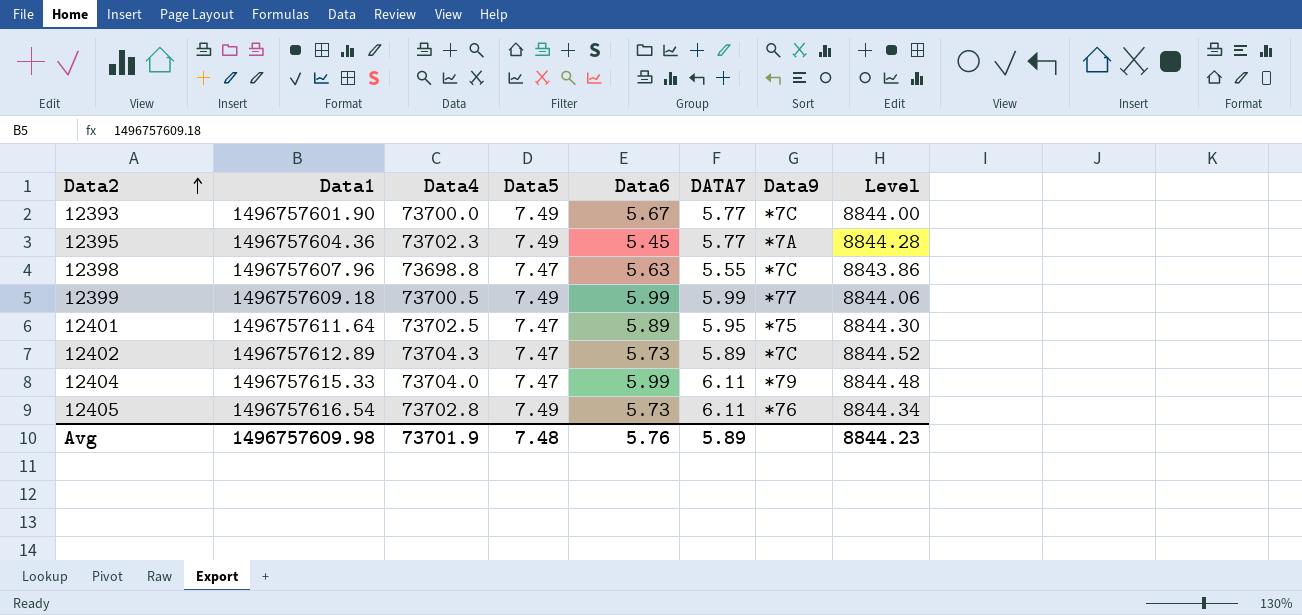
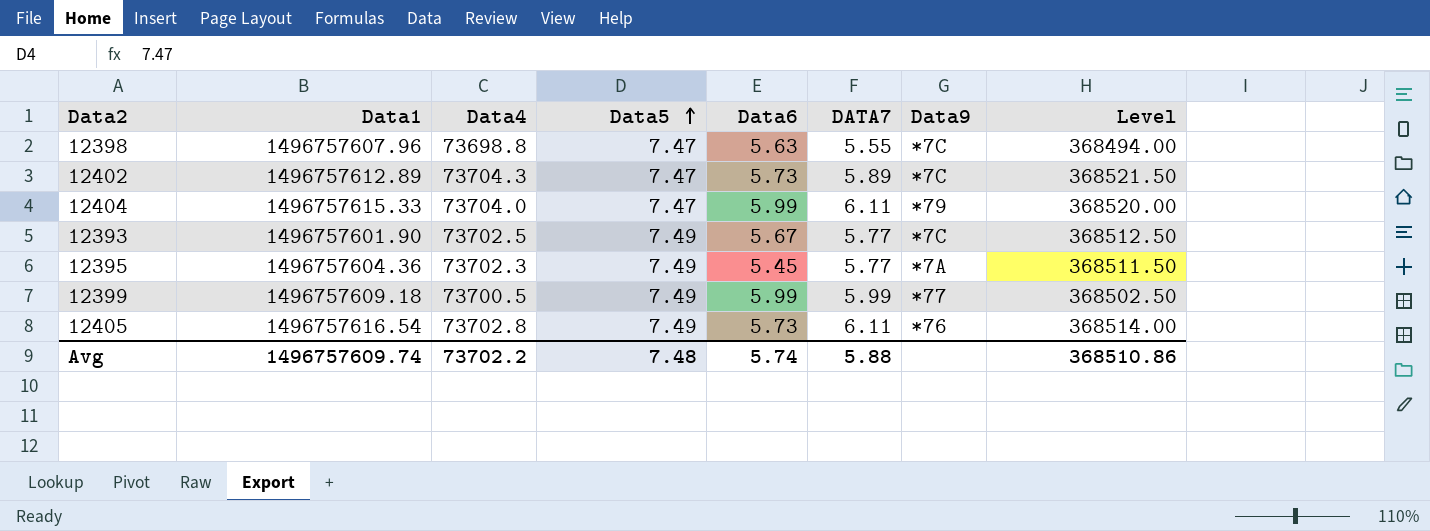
row order: Data2 ascending -> Data5 ascending
column Level | formula: [Data4] * 0.12 -> [Data4] * 5
row 12401: 1496757611.64 | 73702.5 | 7.47 | 5.89 | 5.95 | *75 | 8844.30 -> none
12393 | Data4: 73700.0 -> 73702.5
Avg | Data1: 1496757609.98 -> 1496757609.74
Avg | Data4: 73701.9 -> 73702.2
Avg | Data6: 5.76 -> 5.74
Avg | DATA7: 5.89 -> 5.88
Avg | Level: 8844.23 -> 368510.86

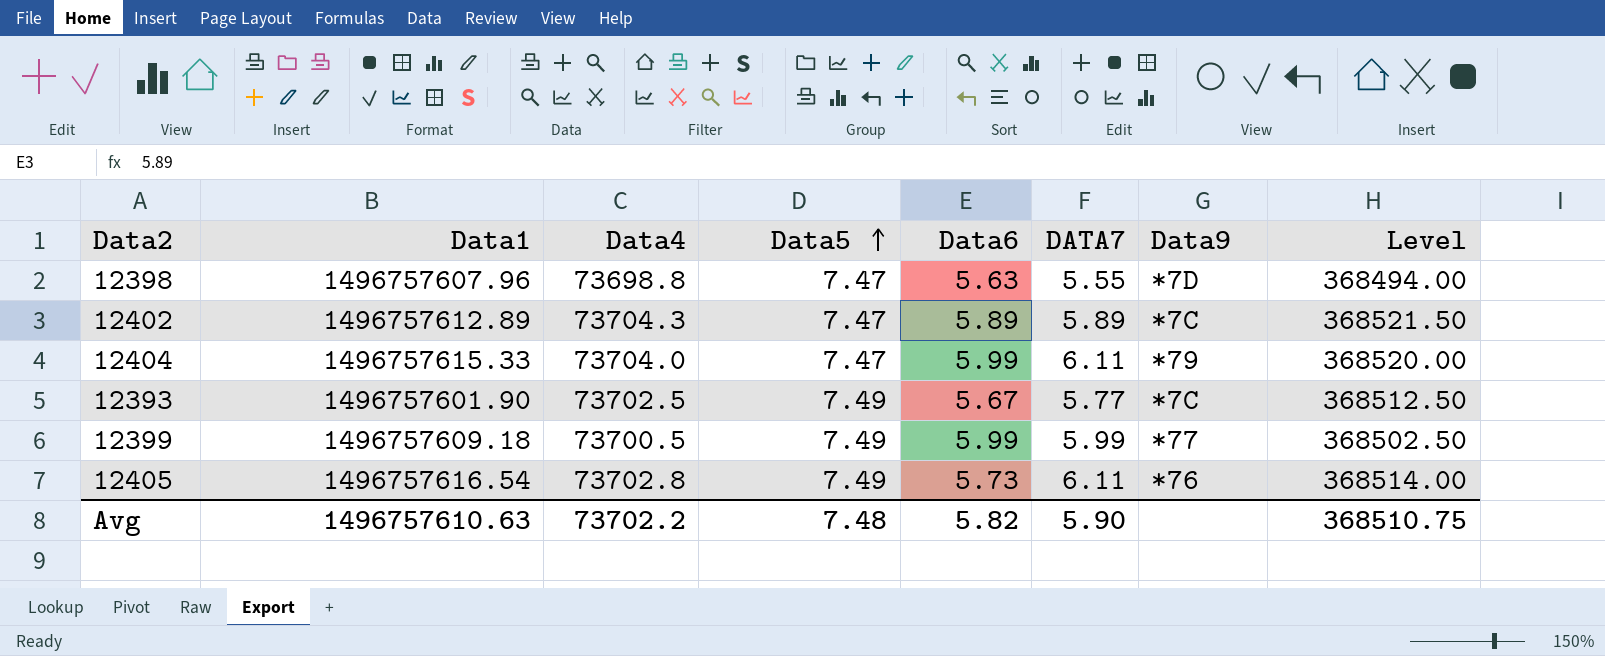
row 12395: 1496757604.36 | 73702.3 | 7.49 | 5.45 | 5.77 | *7A | 368511.50 -> none
12398 | Data9: *7C -> *7D
12402 | Data6: 5.73 -> 5.89
Avg | Data1: 1496757609.74 -> 1496757610.63
Avg | Data6: 5.74 -> 5.82
Avg | DATA7: 5.88 -> 5.90
Avg | Level: 368510.86 -> 368510.75

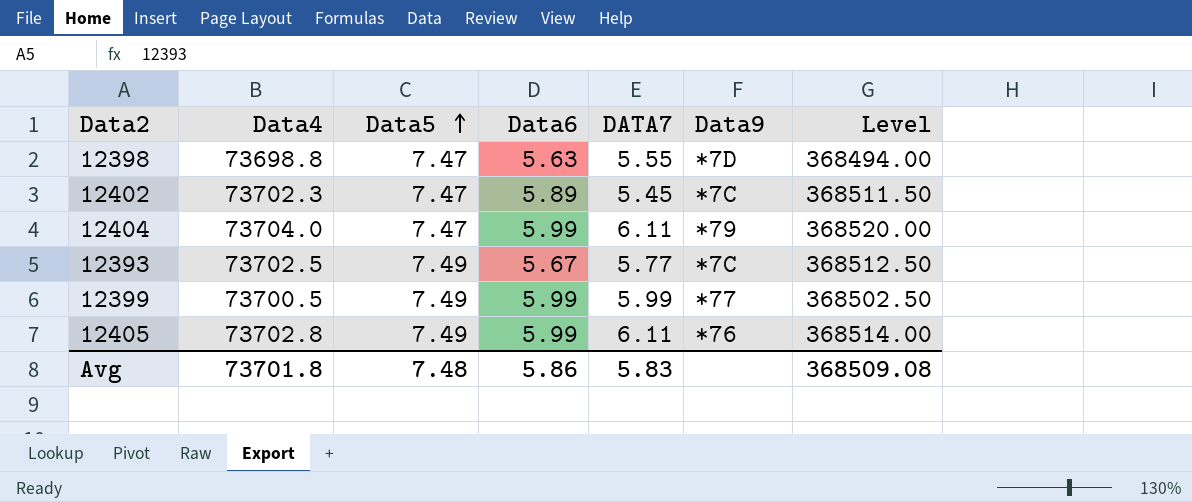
column Data1 | position: 2 -> none
12402 | Data4: 73704.3 -> 73702.3
12402 | DATA7: 5.89 -> 5.45
12402 | Level: 368521.50 -> 368511.50
12405 | Data6: 5.73 -> 5.99
Avg | Data4: 73702.2 -> 73701.8
Avg | Data6: 5.82 -> 5.86
Avg | DATA7: 5.90 -> 5.83
Avg | Level: 368510.75 -> 368509.08

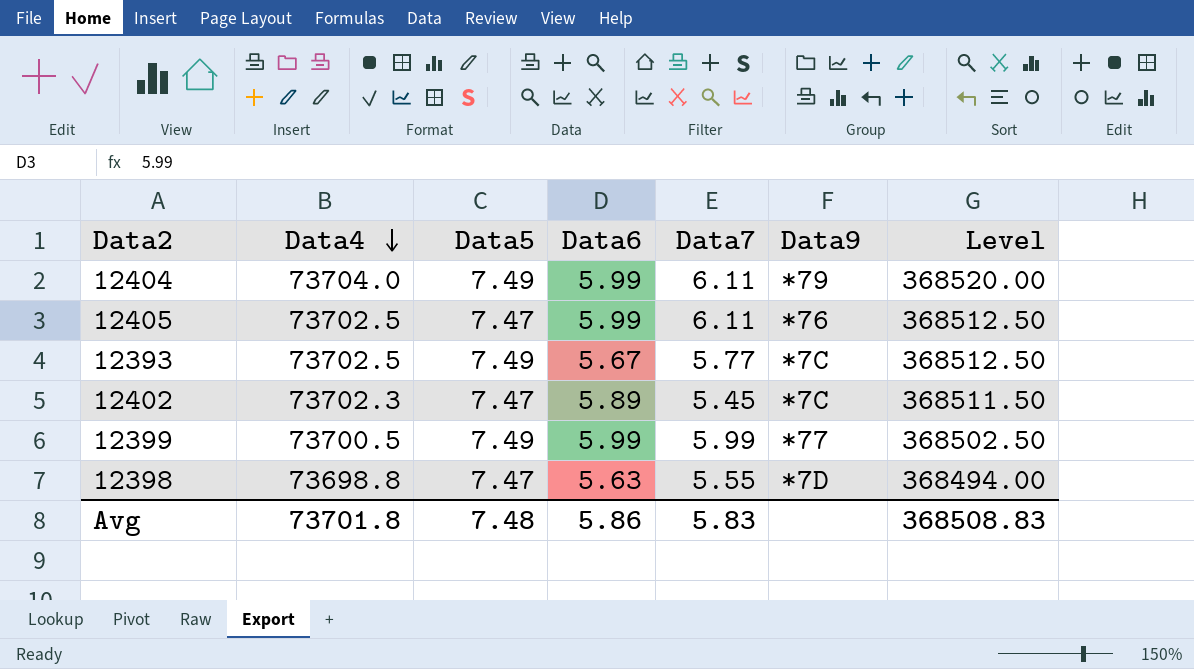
row order: Data5 ascending -> Data4 descending
column name: DATA7 -> Data7
12404 | Data5: 7.47 -> 7.49
12405 | Data4: 73702.8 -> 73702.5
12405 | Data5: 7.49 -> 7.47
12405 | Level: 368514.00 -> 368512.50
Avg | Level: 368509.08 -> 368508.83

